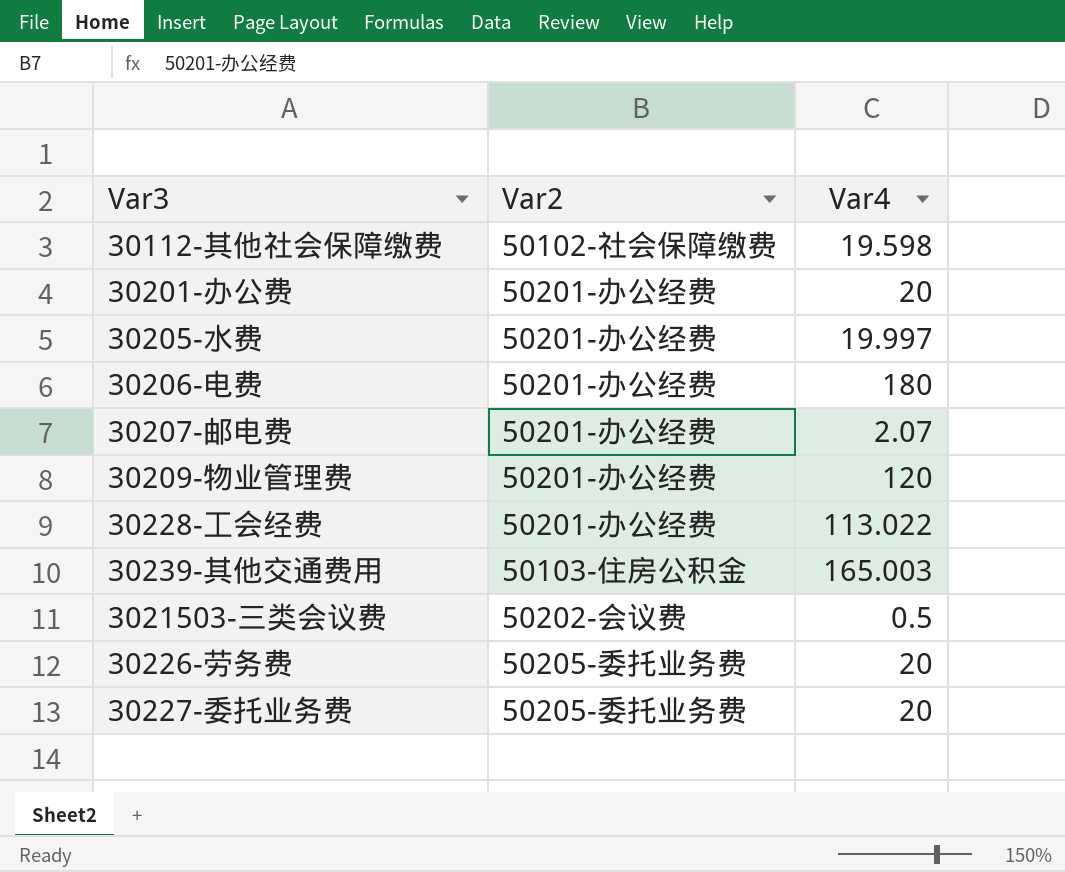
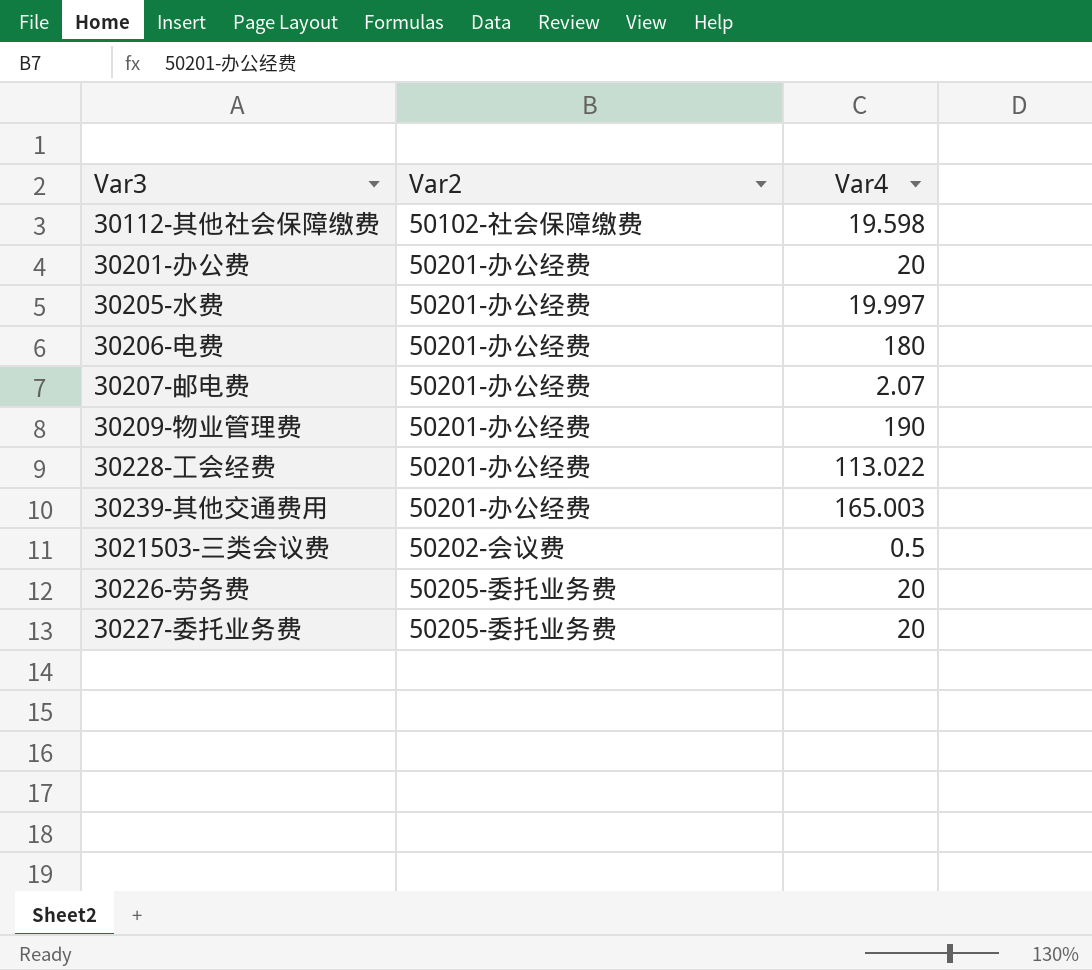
30209-物业管理费 | Var4: 120 -> 190
30239-其他交通费用 | Var2: 50103-住房公积金 -> 50201-办公经费

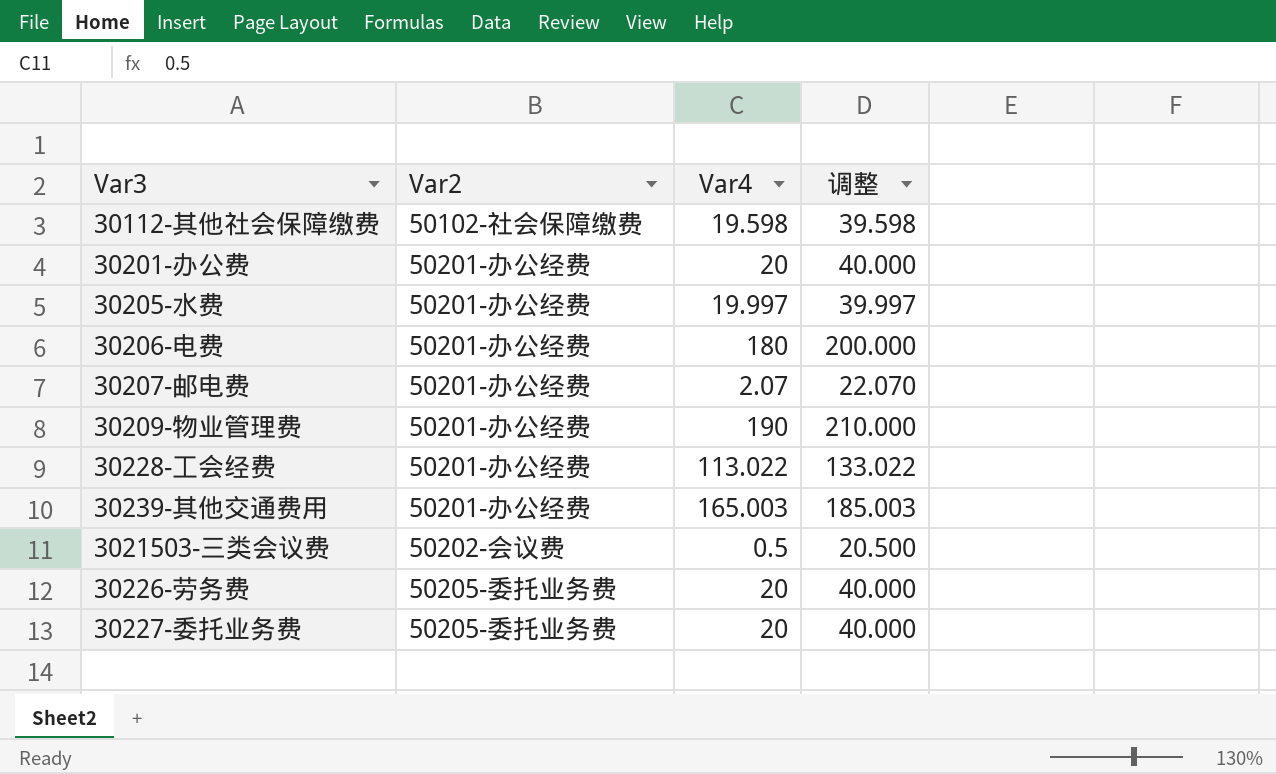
column 调整 | formula: none -> [Var4] + 20

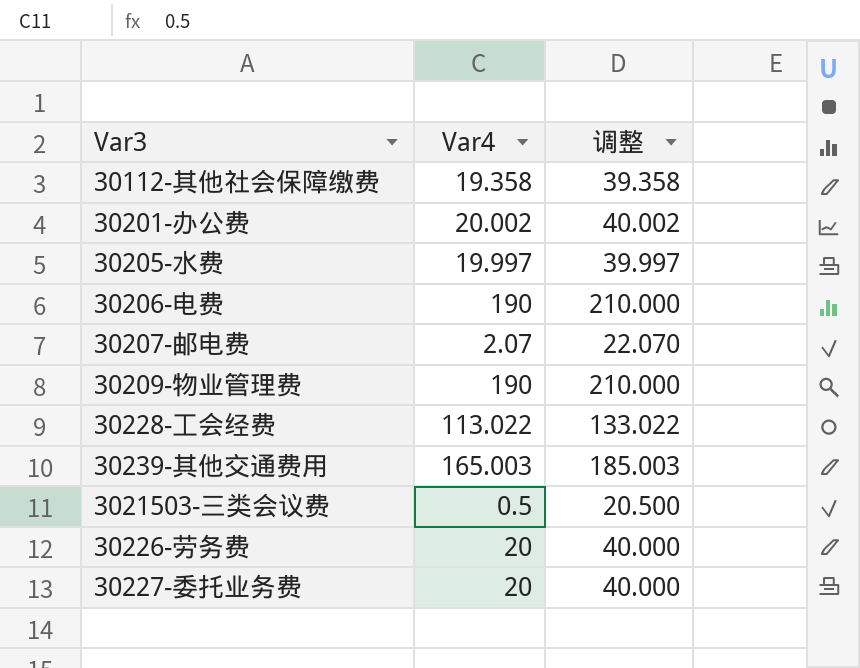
column Var2 | position: 2 -> none
30112-其他社会保障缴费 | Var4: 19.598 -> 19.358
30112-其他社会保障缴费 | 调整: 39.598 -> 39.358
30201-办公费 | Var4: 20 -> 20.002
30201-办公费 | 调整: 40.000 -> 40.002
30206-电费 | Var4: 180 -> 190
30206-电费 | 调整: 200.000 -> 210.000

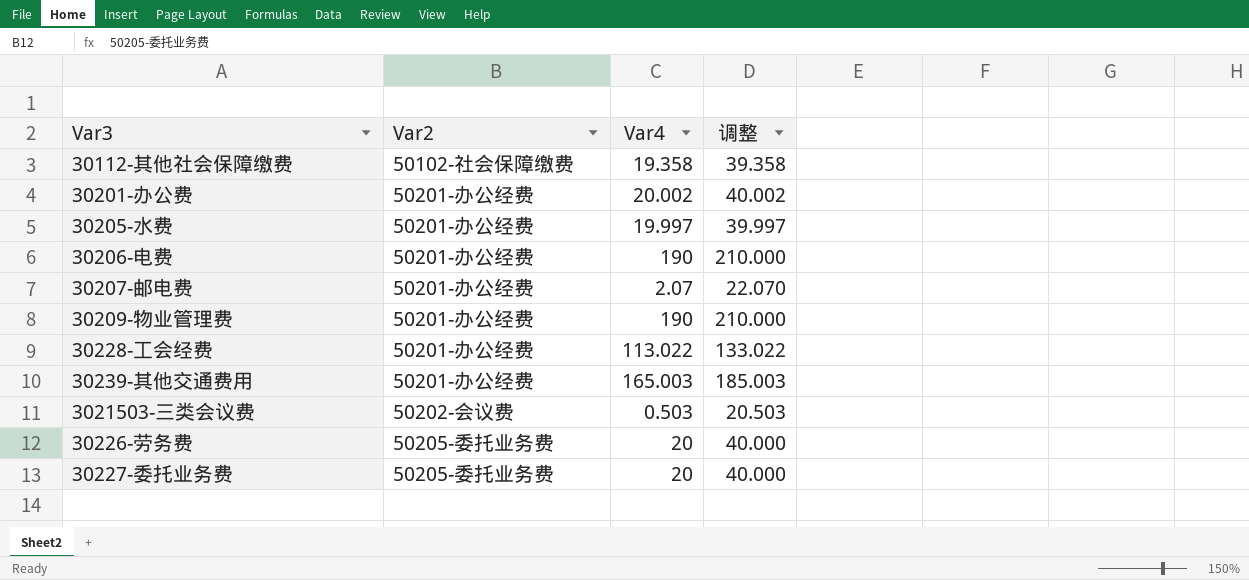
column Var2 | position: none -> 2
3021503-三类会议费 | Var4: 0.5 -> 0.503
3021503-三类会议费 | 调整: 20.500 -> 20.503

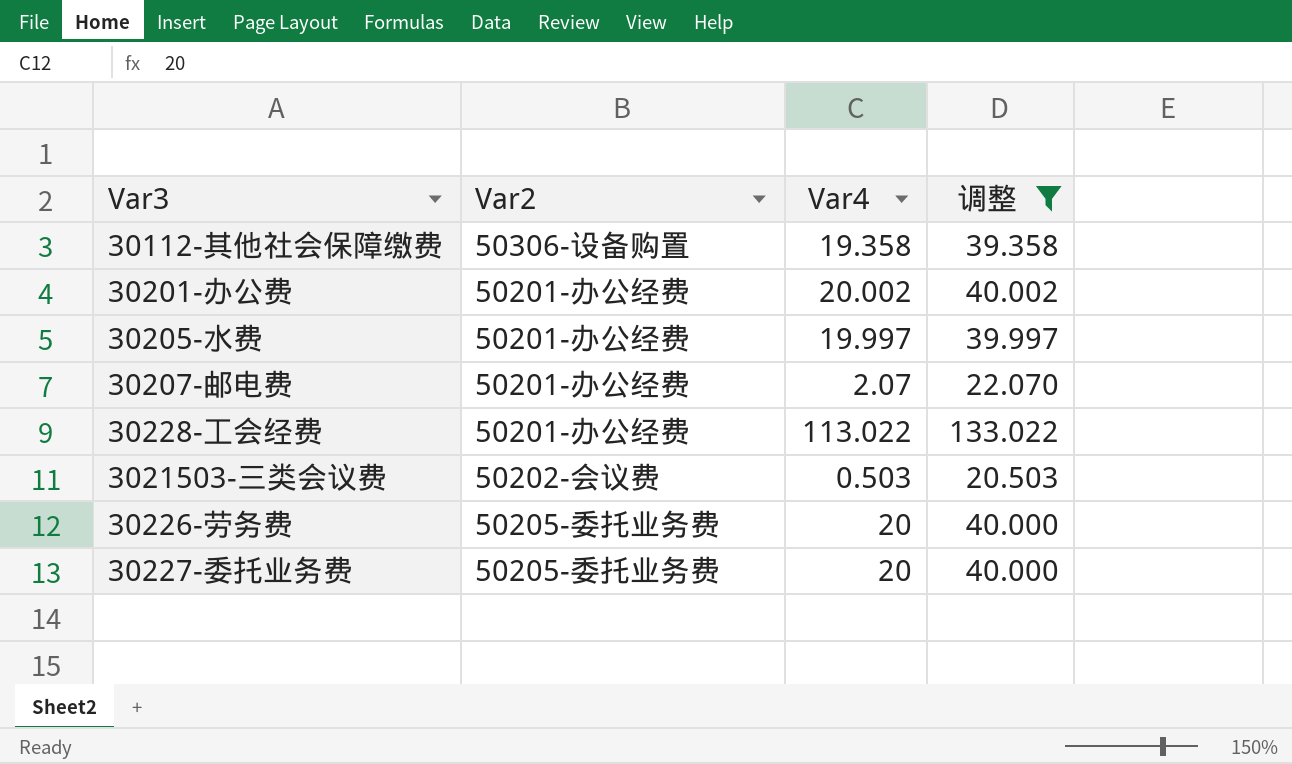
filter: none -> 调整 <= 133.022
30112-其他社会保障缴费 | Var2: 50102-社会保障缴费 -> 50306-设备购置

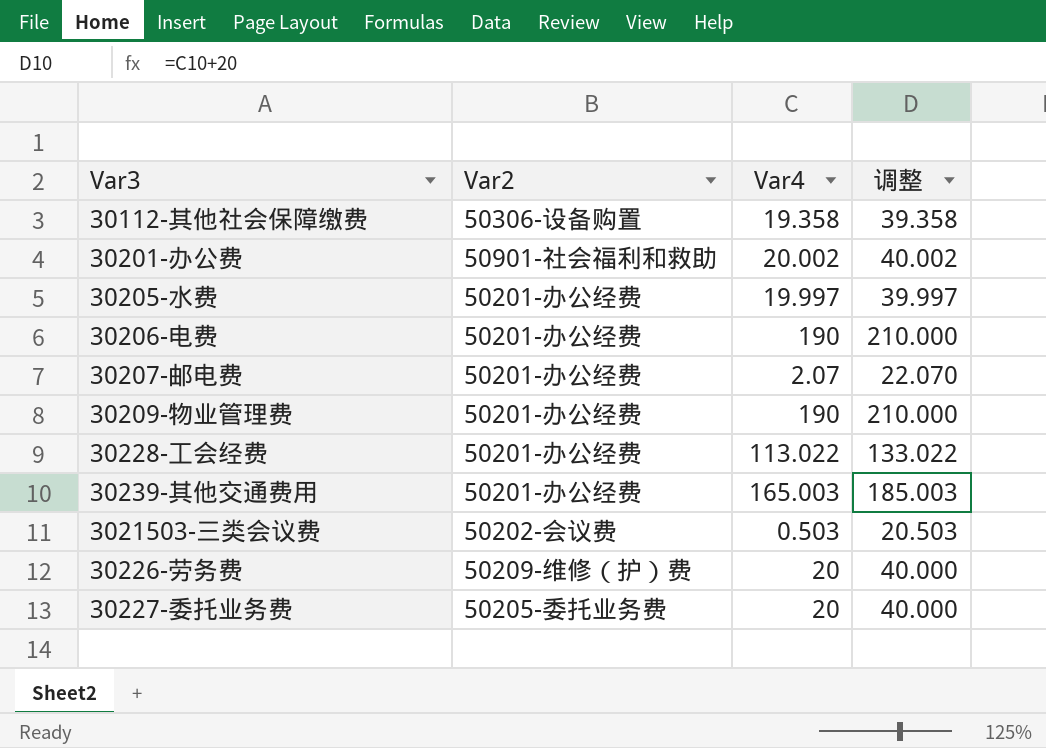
filter: 调整 <= 133.022 -> none
30201-办公费 | Var2: 50201-办公经费 -> 50901-社会福利和救助
30226-劳务费 | Var2: 50205-委托业务费 -> 50209-维修（护）费

